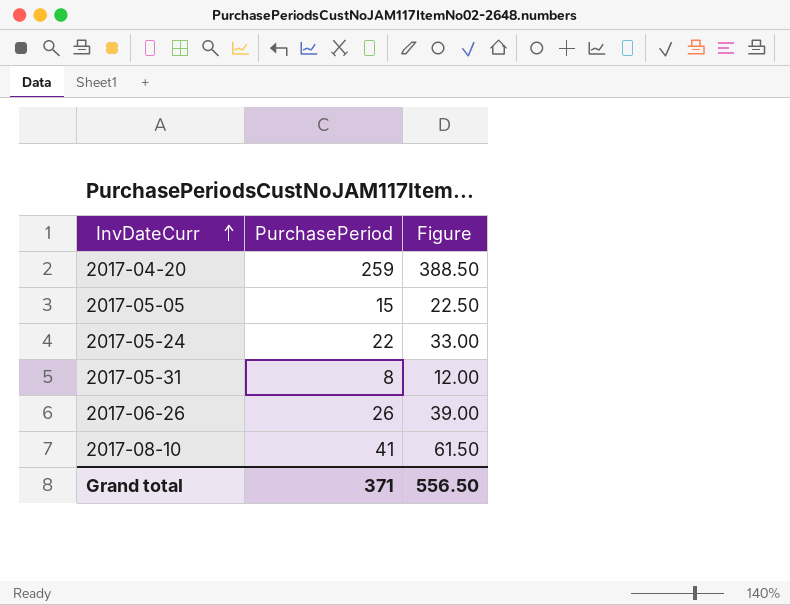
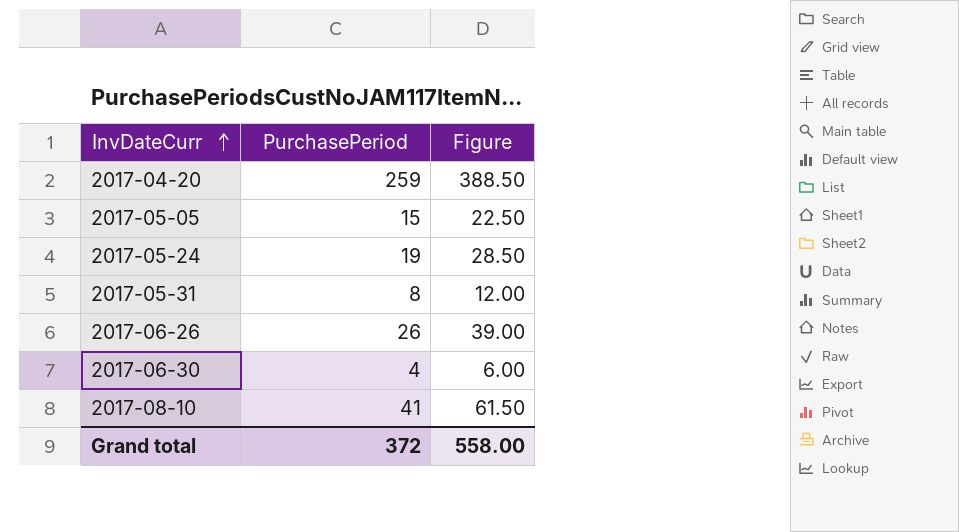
2017-05-24 | PurchasePeriod: 22 -> 19
2017-05-24 | Figure: 33.00 -> 28.50
row 2017-06-30: none -> 4 | 6.00
Grand total | PurchasePeriod: 371 -> 372
Grand total | Figure: 556.50 -> 558.00

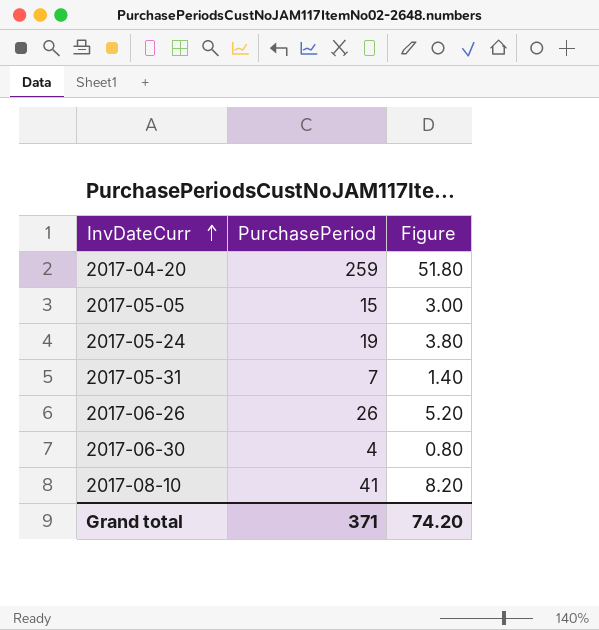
column Figure | formula: [PurchasePeriod] * 1.5 -> [PurchasePeriod] * 0.2
2017-05-31 | PurchasePeriod: 8 -> 7
Grand total | PurchasePeriod: 372 -> 371
Grand total | Figure: 558.00 -> 74.20

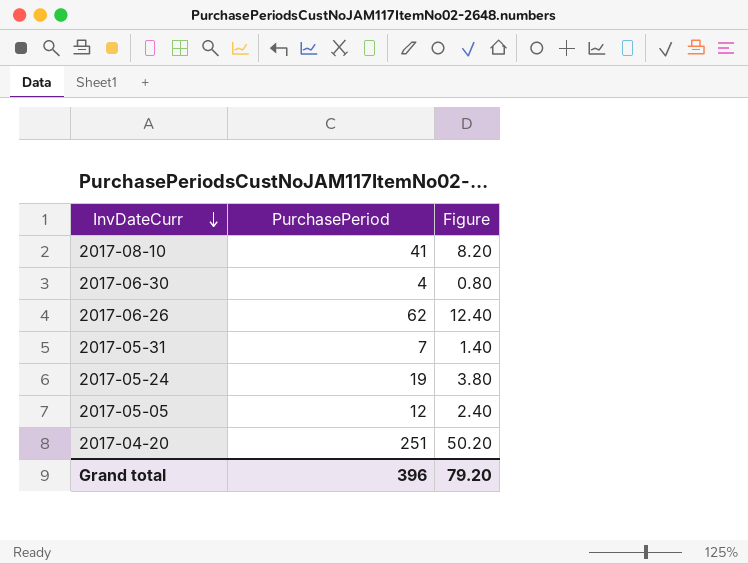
row order: InvDateCurr ascending -> InvDateCurr descending
2017-06-26 | PurchasePeriod: 26 -> 62
2017-06-26 | Figure: 5.20 -> 12.40
2017-05-05 | PurchasePeriod: 15 -> 12
2017-05-05 | Figure: 3.00 -> 2.40
2017-04-20 | PurchasePeriod: 259 -> 251
2017-04-20 | Figure: 51.80 -> 50.20
Grand total | PurchasePeriod: 371 -> 396
Grand total | Figure: 74.20 -> 79.20

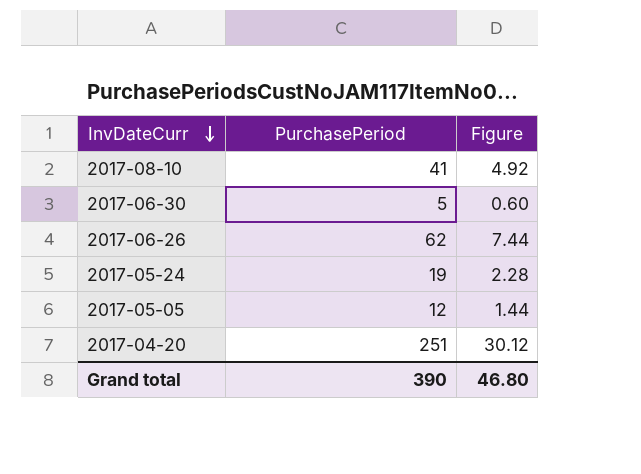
column Figure | formula: [PurchasePeriod] * 0.2 -> [PurchasePeriod] * 0.12
row 2017-05-31: 7 | 1.40 -> none
2017-06-30 | PurchasePeriod: 4 -> 5
Grand total | PurchasePeriod: 396 -> 390
Grand total | Figure: 79.20 -> 46.80

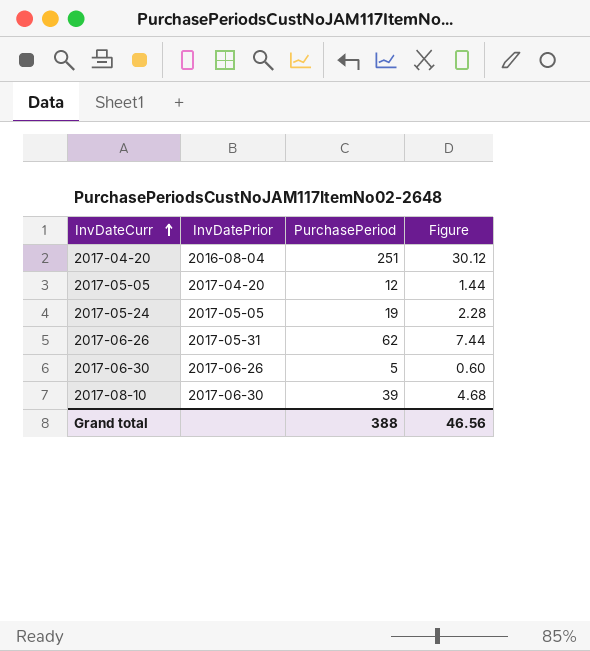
row order: InvDateCurr descending -> InvDateCurr ascending
column InvDatePrior | position: none -> 2
2017-08-10 | PurchasePeriod: 41 -> 39
2017-08-10 | Figure: 4.92 -> 4.68
Grand total | PurchasePeriod: 390 -> 388
Grand total | Figure: 46.80 -> 46.56

